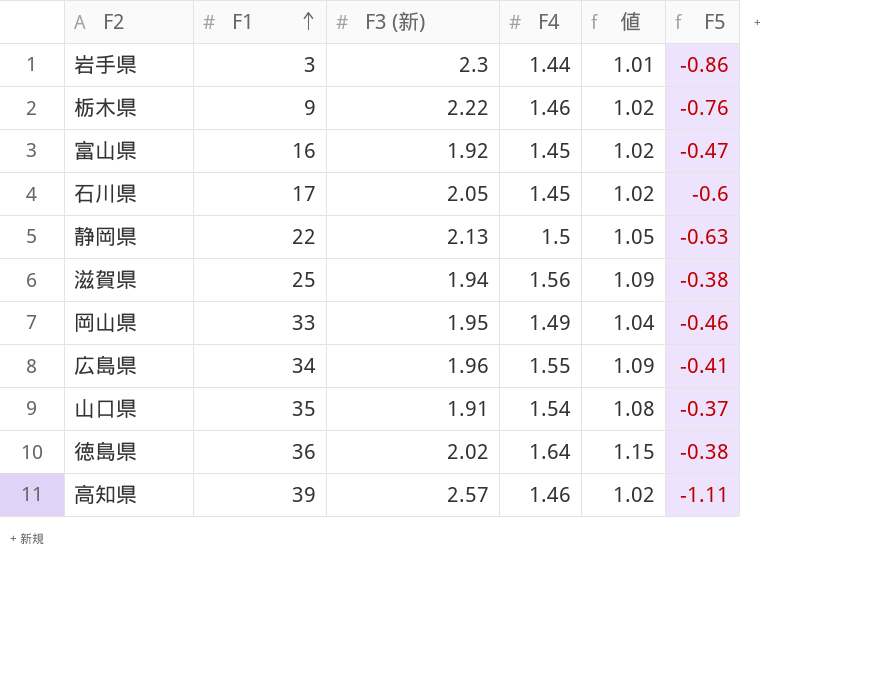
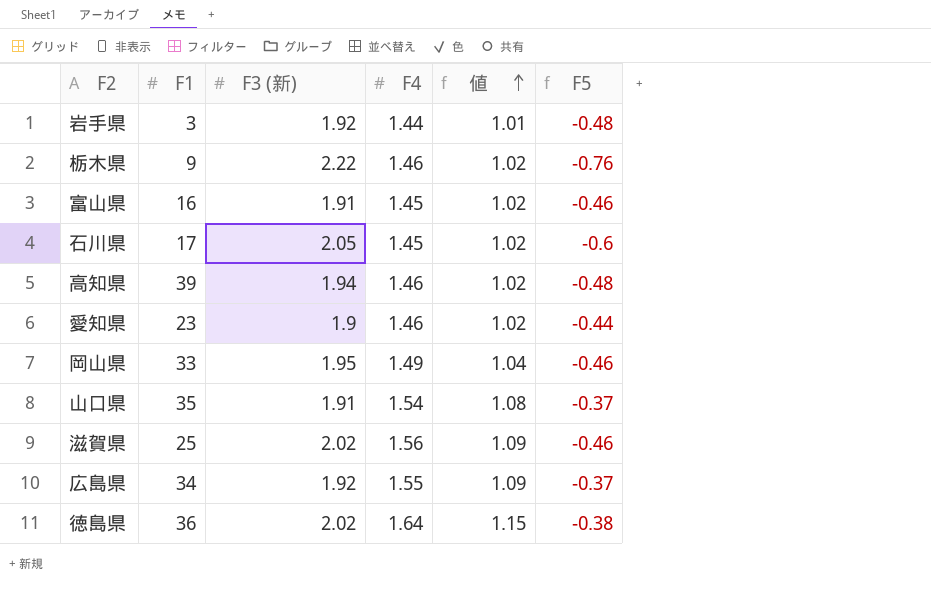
row order: F1 ascending -> 値 ascending
row 静岡県: 22 | 2.13 | 1.5 | 1.05 | -0.63 -> none
岩手県 | F3 (新): 2.3 -> 1.92
岩手県 | F5: -0.86 -> -0.48
富山県 | F3 (新): 1.92 -> 1.91
富山県 | F5: -0.47 -> -0.46
高知県 | F3 (新): 2.57 -> 1.94
高知県 | F5: -1.11 -> -0.48
row 愛知県: none -> 23 | 1.9 | 1.46 | 1.02 | -0.44
滋賀県 | F3 (新): 1.94 -> 2.02
滋賀県 | F5: -0.38 -> -0.46
広島県 | F3 (新): 1.96 -> 1.92
広島県 | F5: -0.41 -> -0.37

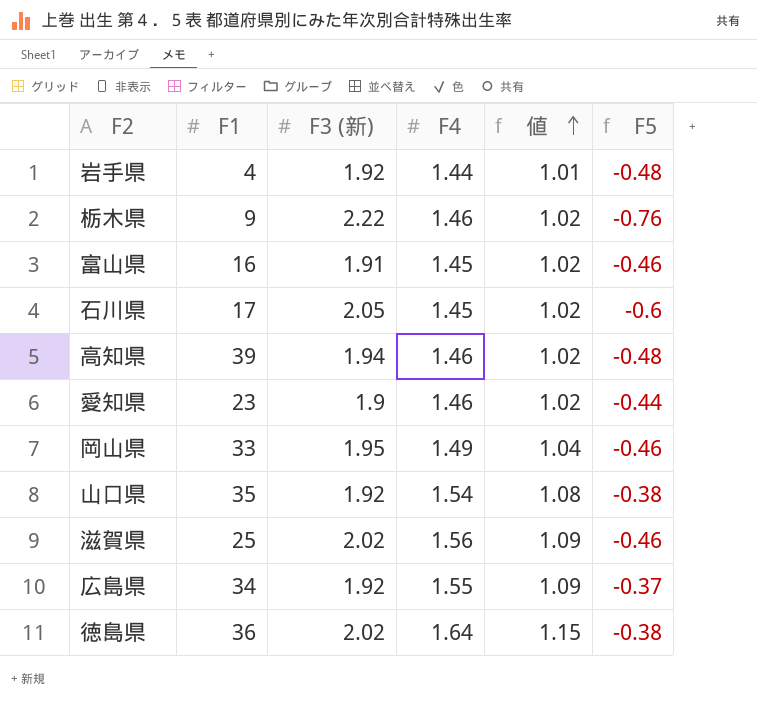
岩手県 | F1: 3 -> 4
山口県 | F3 (新): 1.91 -> 1.92
山口県 | F5: -0.37 -> -0.38

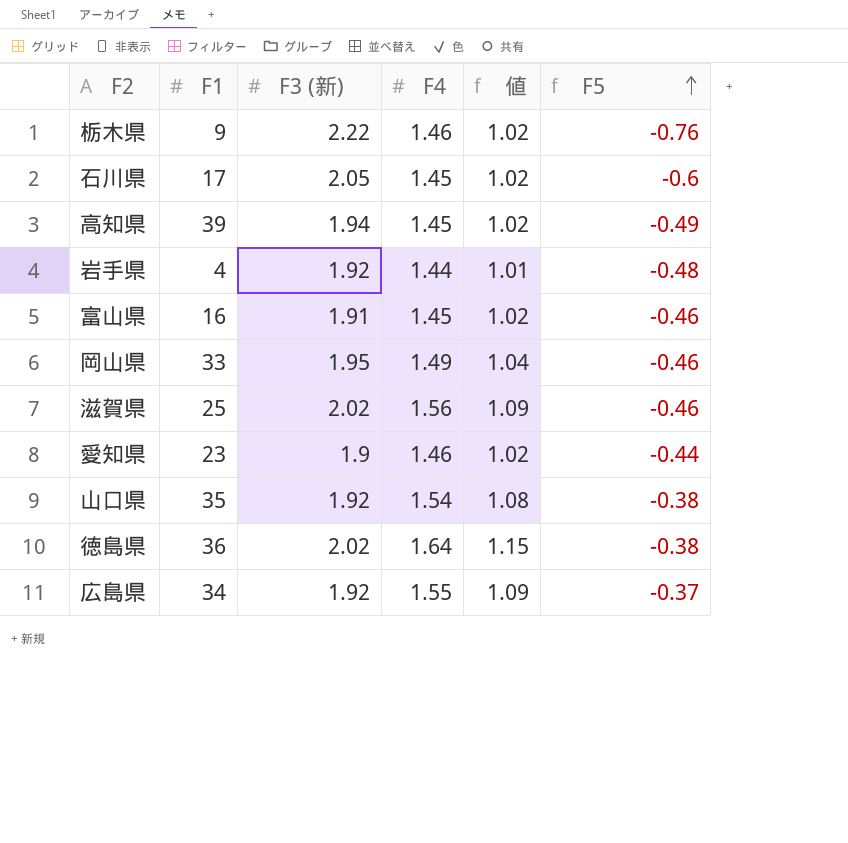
row order: 値 ascending -> F5 ascending
高知県 | F4: 1.46 -> 1.45
高知県 | F5: -0.48 -> -0.49

